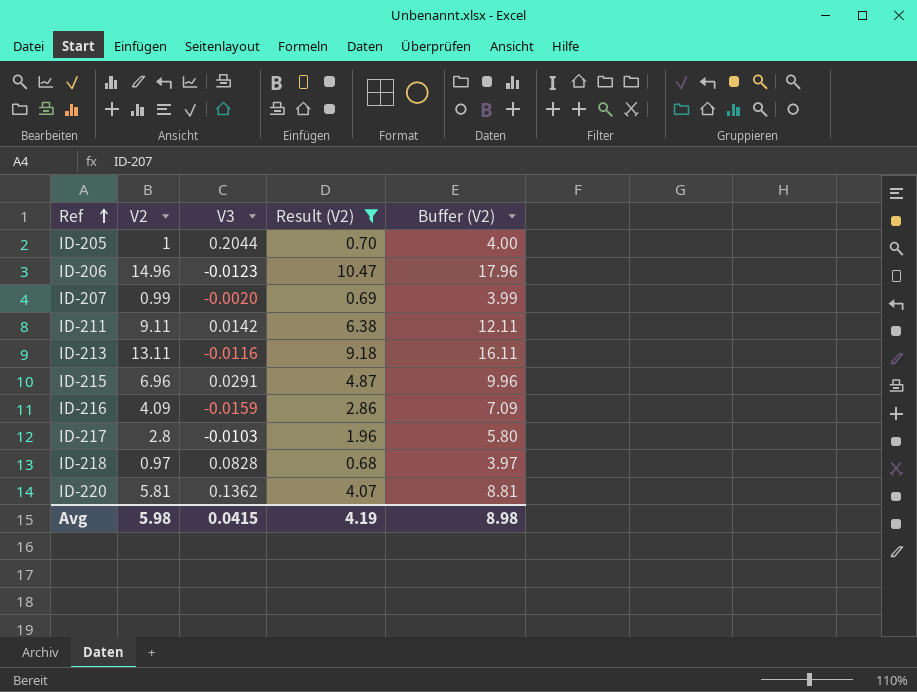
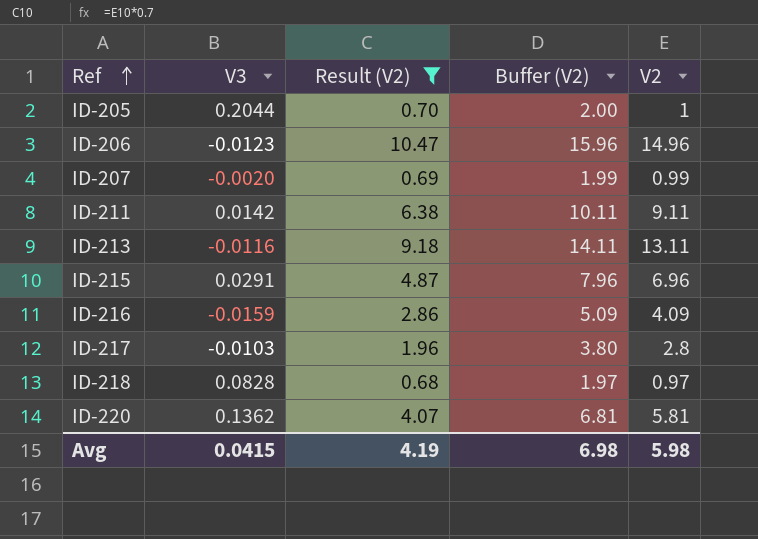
column Buffer (V2) | formula: [V2] + 3 -> [V2] + 1
column V2 | position: 2 -> 5
Avg | Buffer (V2): 8.98 -> 6.98

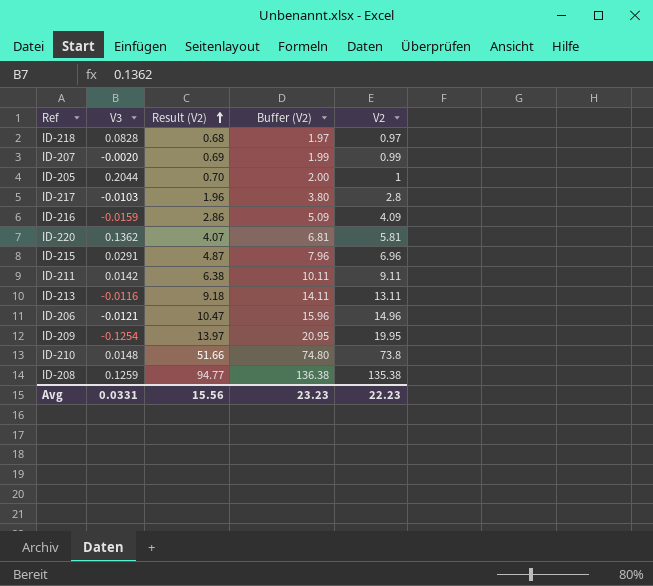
filter: Result (V2) <= 10.47 -> none
row order: Ref ascending -> Result (V2) ascending
ID-206 | V3: -0.0123 -> -0.0121
Avg | V3: 0.0415 -> 0.0331
Avg | Result (V2): 4.19 -> 15.56
Avg | Buffer (V2): 6.98 -> 23.23
Avg | V2: 5.98 -> 22.23

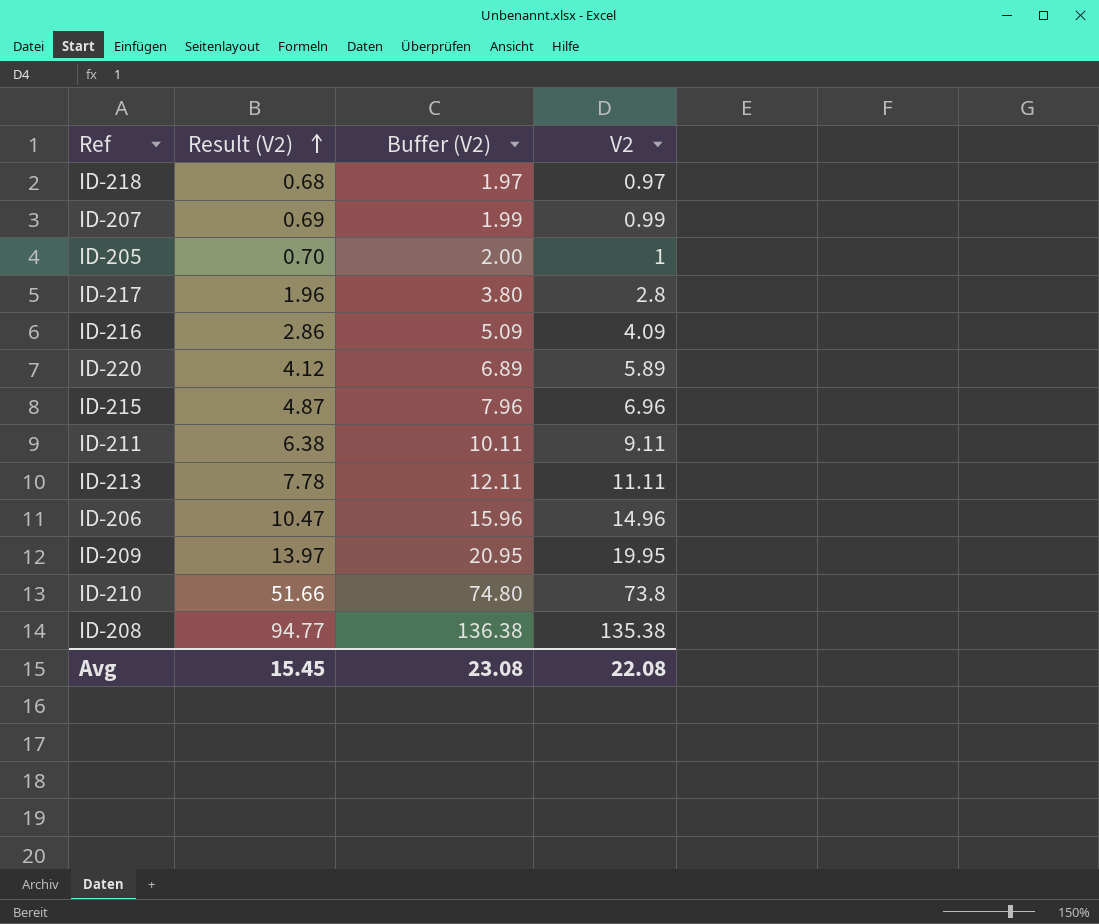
column V3 | position: 2 -> none
ID-220 | Result (V2): 4.07 -> 4.12
ID-220 | Buffer (V2): 6.81 -> 6.89
ID-220 | V2: 5.81 -> 5.89
ID-213 | Result (V2): 9.18 -> 7.78
ID-213 | Buffer (V2): 14.11 -> 12.11
ID-213 | V2: 13.11 -> 11.11
Avg | Result (V2): 15.56 -> 15.45
Avg | Buffer (V2): 23.23 -> 23.08
Avg | V2: 22.23 -> 22.08

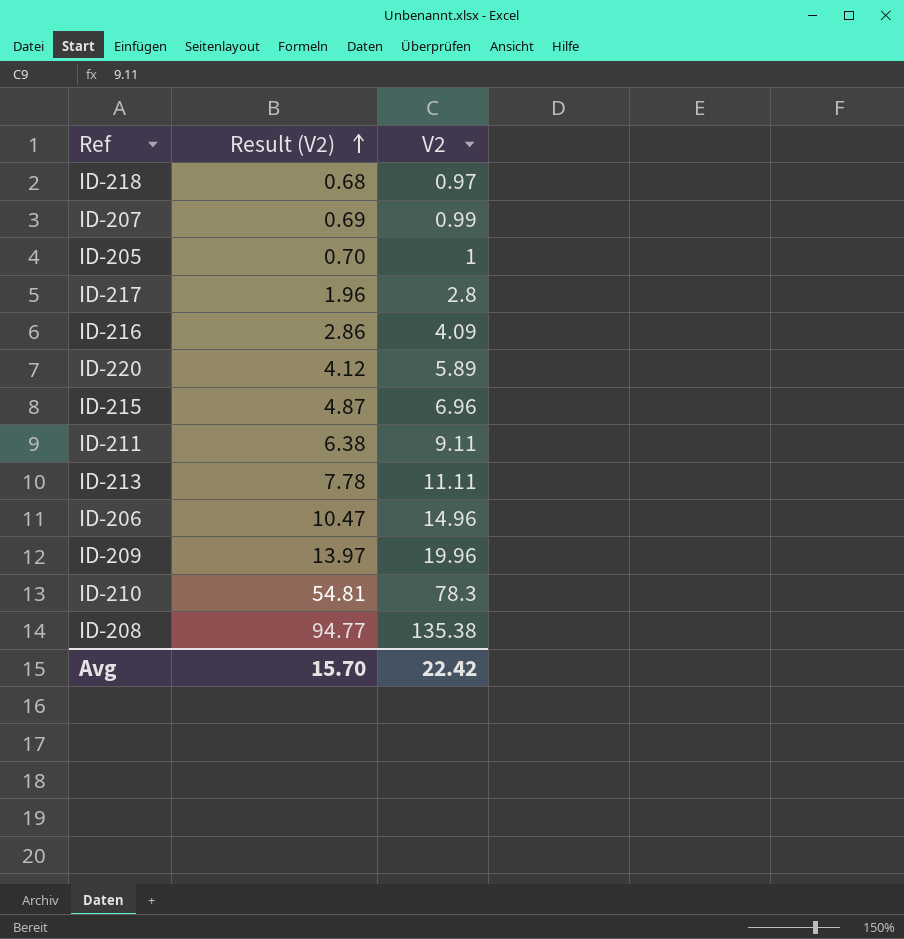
column Buffer (V2) | formula: [V2] + 1 -> none
ID-209 | V2: 19.95 -> 19.96
ID-210 | Result (V2): 51.66 -> 54.81
ID-210 | V2: 73.8 -> 78.3
Avg | Result (V2): 15.45 -> 15.70
Avg | V2: 22.08 -> 22.42

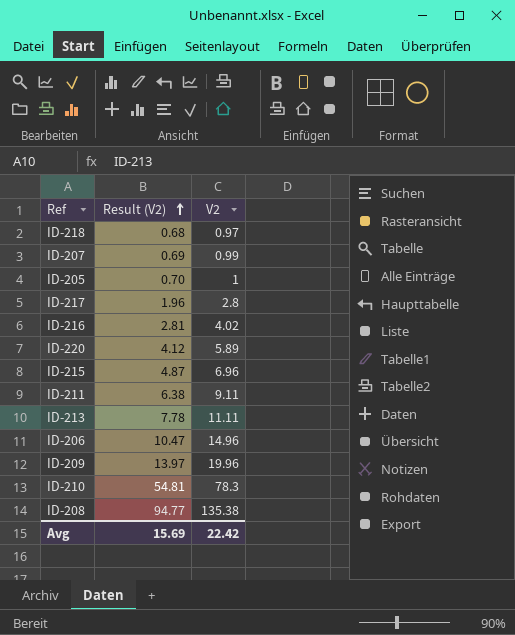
ID-216 | Result (V2): 2.86 -> 2.81
ID-216 | V2: 4.09 -> 4.02
Avg | Result (V2): 15.70 -> 15.69

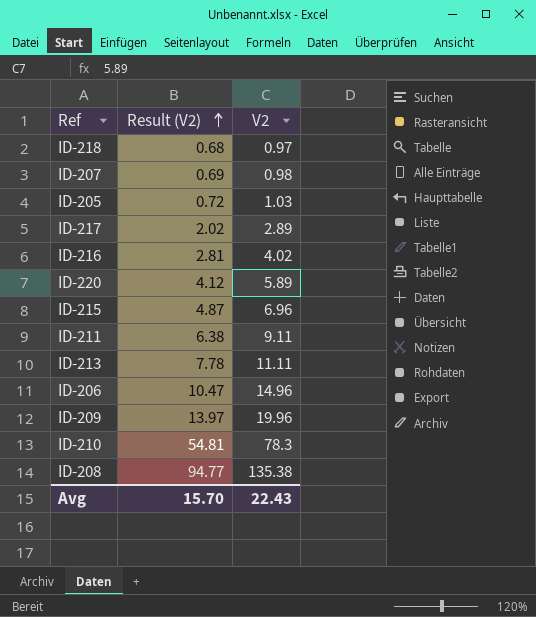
ID-207 | V2: 0.99 -> 0.98
ID-205 | Result (V2): 0.70 -> 0.72
ID-205 | V2: 1 -> 1.03
ID-217 | Result (V2): 1.96 -> 2.02
ID-217 | V2: 2.8 -> 2.89
Avg | Result (V2): 15.69 -> 15.70
Avg | V2: 22.42 -> 22.43

